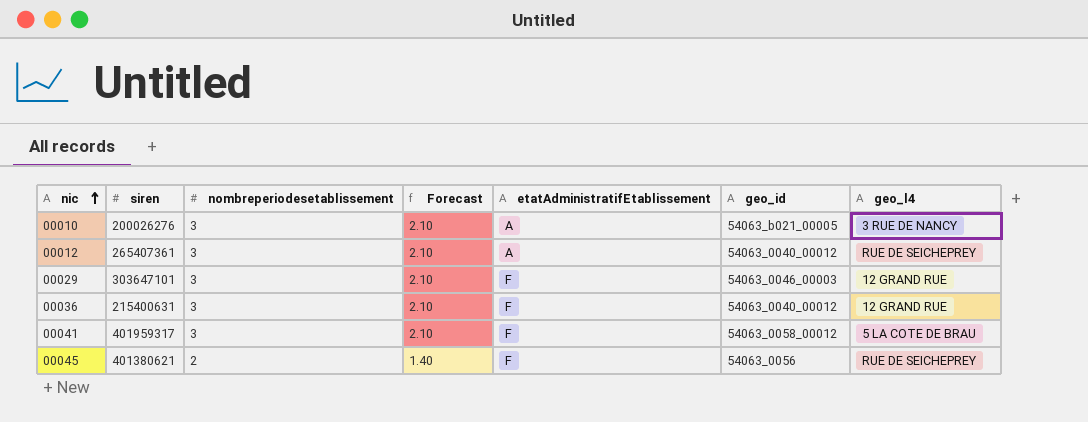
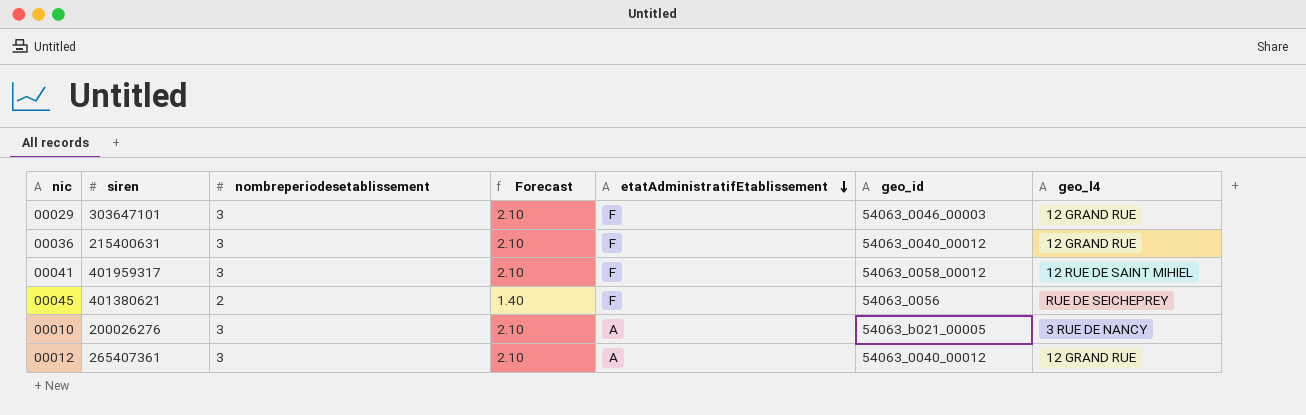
row order: nic ascending -> etatAdministratifEtablissement descending
00041 | geo_l4: 5 LA COTE DE BRAU -> 12 RUE DE SAINT MIHIEL
00012 | geo_l4: RUE DE SEICHEPREY -> 12 GRAND RUE

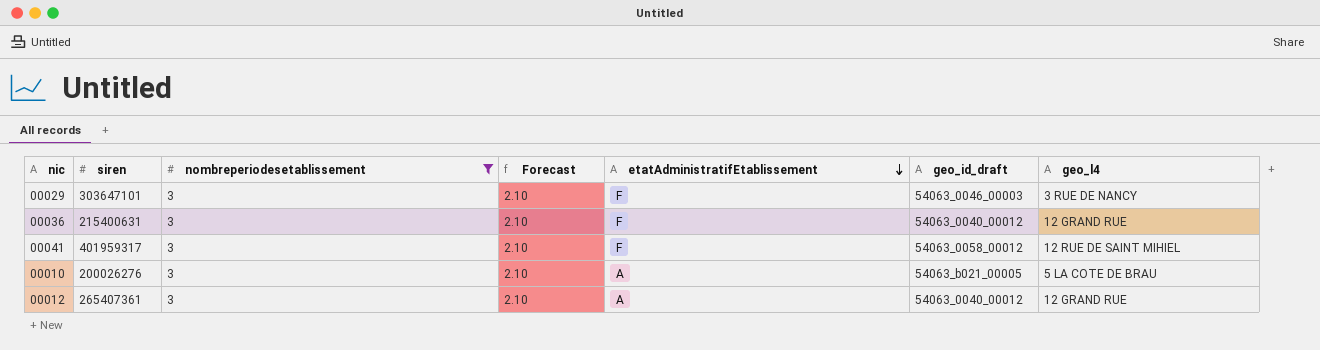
filter: none -> nombreperiodesetablissement = 3
column name: geo_id -> geo_id_draft
00029 | geo_l4: 12 GRAND RUE -> 3 RUE DE NANCY
00010 | geo_l4: 3 RUE DE NANCY -> 5 LA COTE DE BRAU

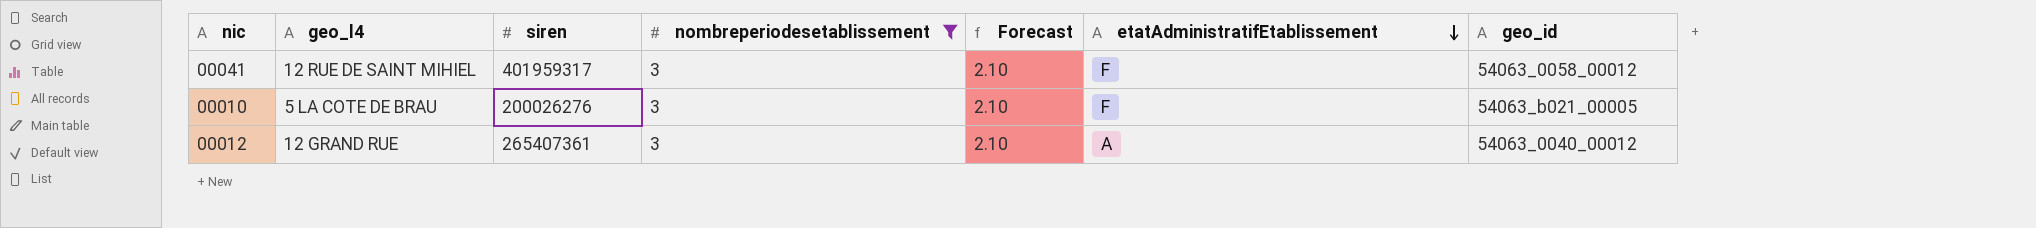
column geo_l4 | position: 7 -> 2
column name: geo_id_draft -> geo_id
row 00029: 303647101 | 3 | 2.10 | F | 54063_0046_00003 | 3 RUE DE NANCY -> none
row 00036: 215400631 | 3 | 2.10 | F | 54063_0040_00012 | 12 GRAND RUE -> none
00010 | etatAdministratifEtablissement: A -> F

